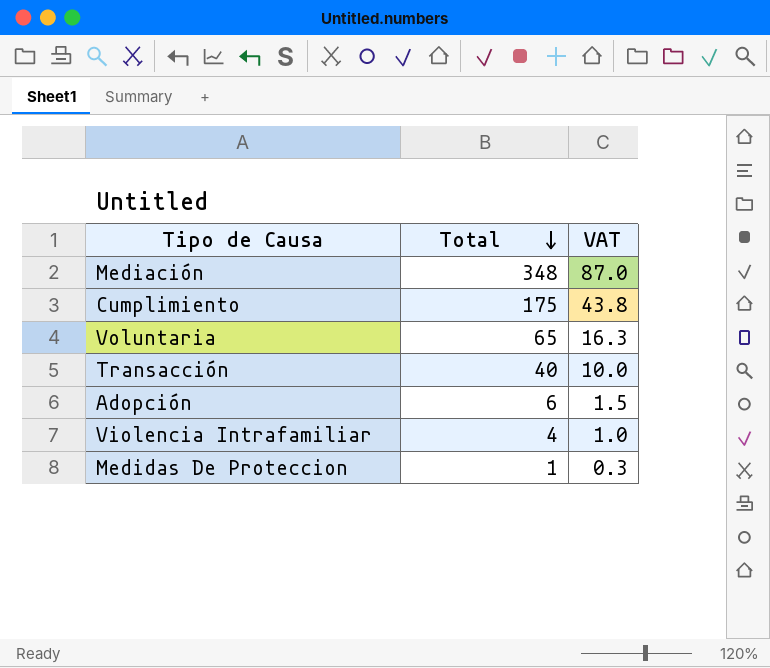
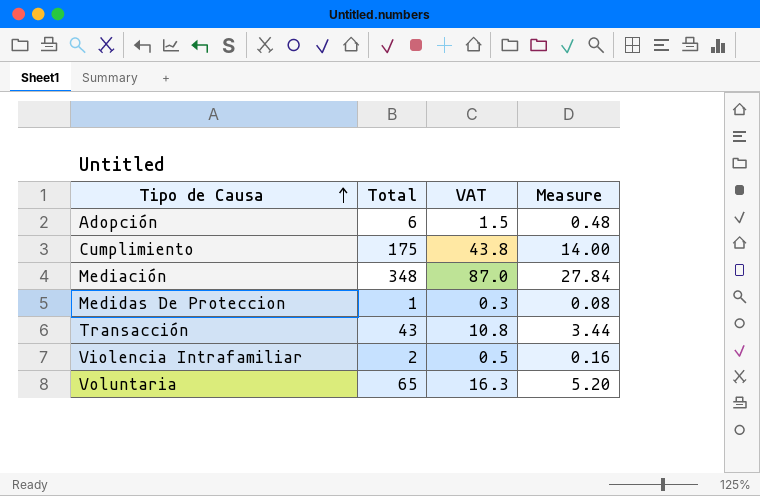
row order: Total descending -> Tipo de Causa ascending
column Measure | formula: none -> [Total] * 0.08
Transacción | Total: 40 -> 43
Transacción | VAT: 10.0 -> 10.8
Violencia Intrafamiliar | Total: 4 -> 2
Violencia Intrafamiliar | VAT: 1.0 -> 0.5

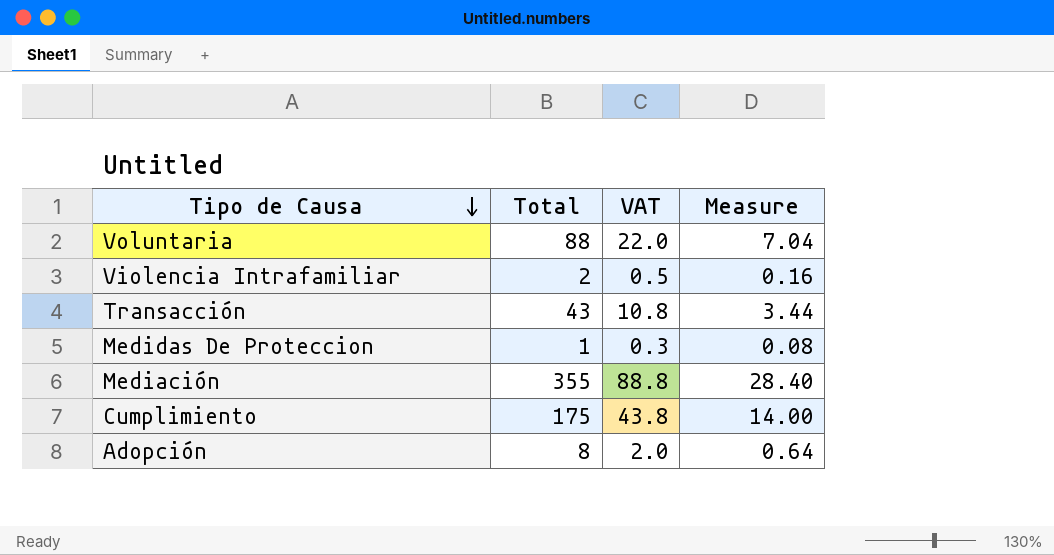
row order: Tipo de Causa ascending -> Tipo de Causa descending
Voluntaria | Total: 65 -> 88
Voluntaria | VAT: 16.3 -> 22.0
Voluntaria | Measure: 5.20 -> 7.04
Mediación | Total: 348 -> 355
Mediación | VAT: 87.0 -> 88.8
Mediación | Measure: 27.84 -> 28.40
Adopción | Total: 6 -> 8
Adopción | VAT: 1.5 -> 2.0
Adopción | Measure: 0.48 -> 0.64

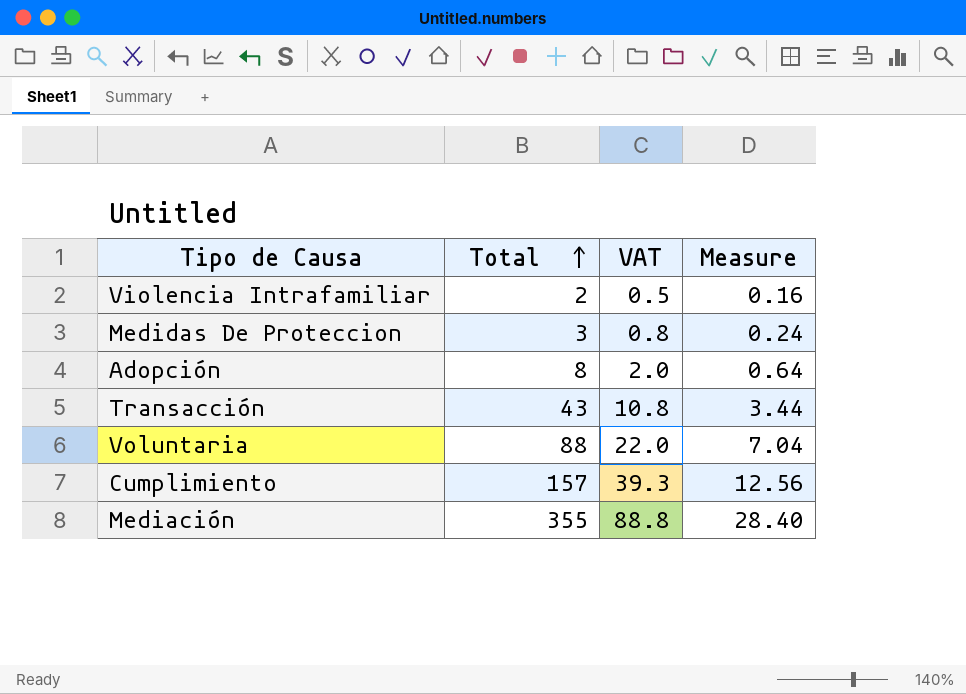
row order: Tipo de Causa descending -> Total ascending
Medidas De Proteccion | Total: 1 -> 3
Medidas De Proteccion | VAT: 0.3 -> 0.8
Medidas De Proteccion | Measure: 0.08 -> 0.24
Cumplimiento | Total: 175 -> 157
Cumplimiento | VAT: 43.8 -> 39.3
Cumplimiento | Measure: 14.00 -> 12.56

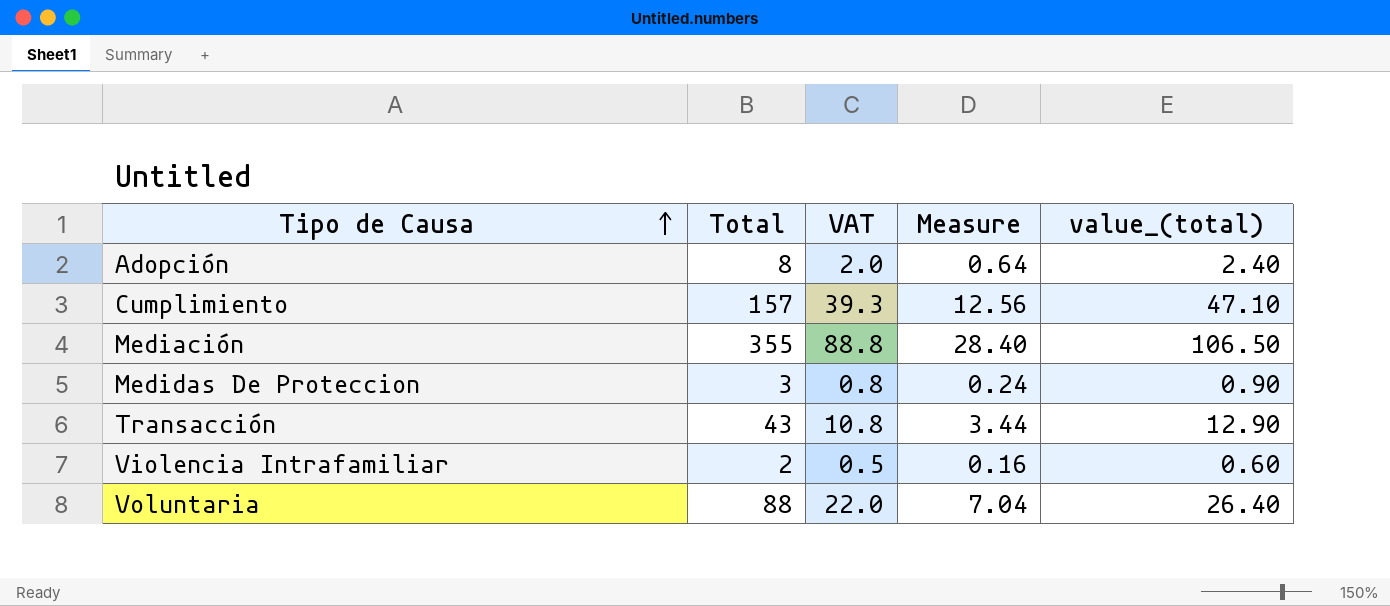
row order: Total ascending -> Tipo de Causa ascending
column value_(total) | formula: none -> [Total] * 0.3

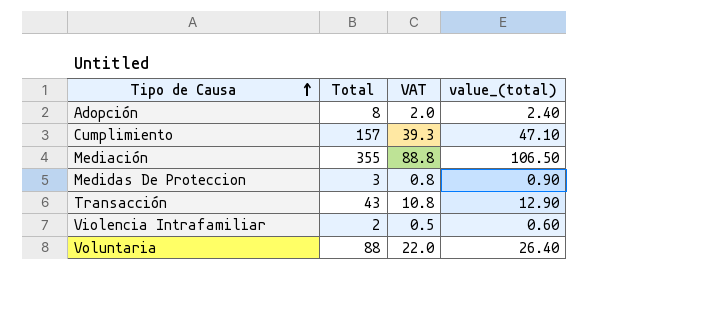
column Measure | formula: [Total] * 0.08 -> none

